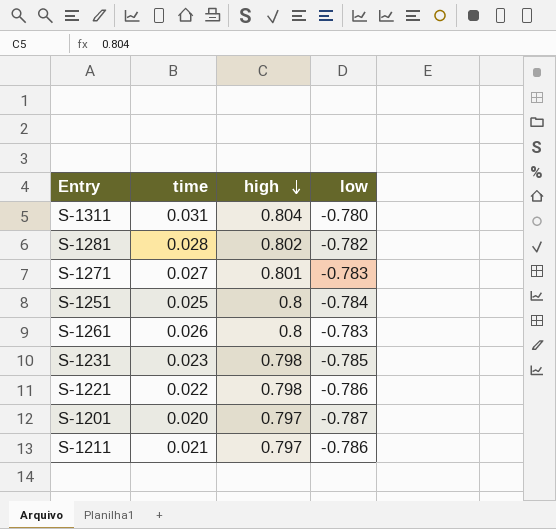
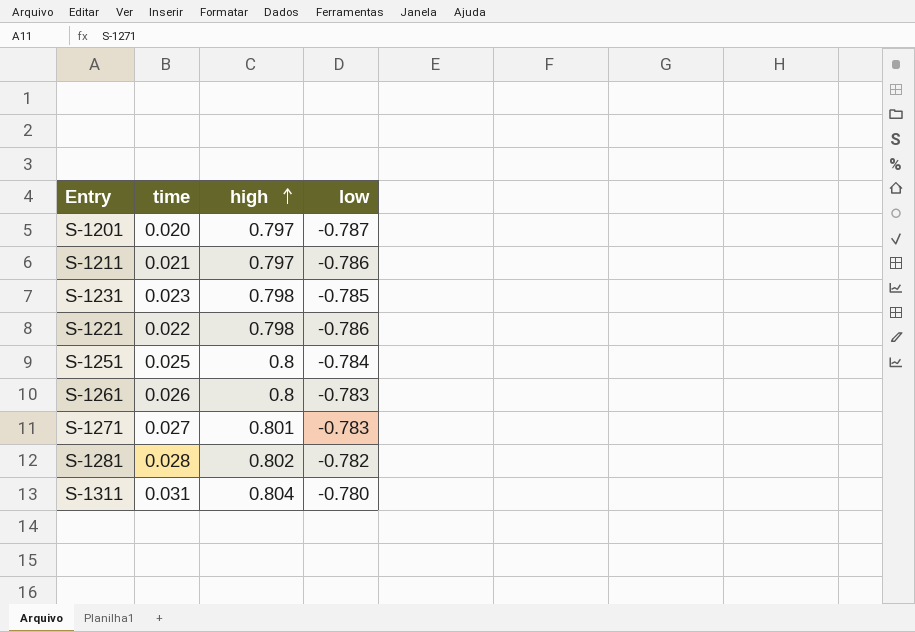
row order: high descending -> high ascending

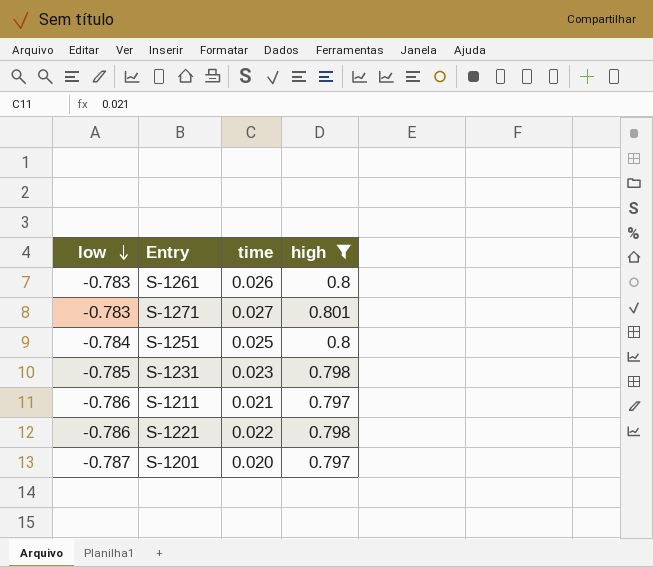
filter: none -> high <= 0.801
row order: high ascending -> low descending
column low | position: 4 -> 1

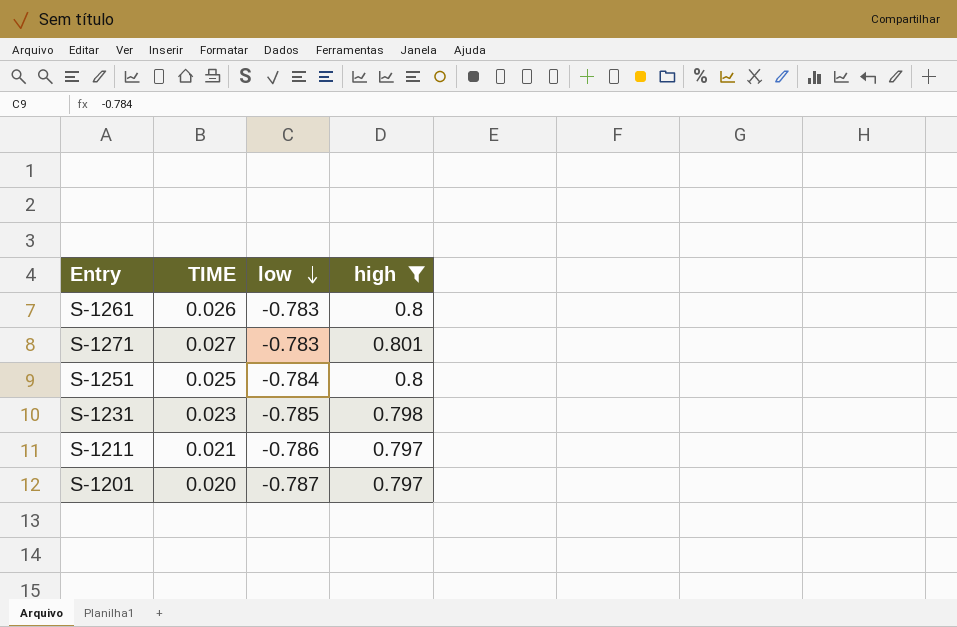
column name: time -> TIME
column low | position: 1 -> 3
row S-1221: -0.786 | 0.022 | 0.798 -> none

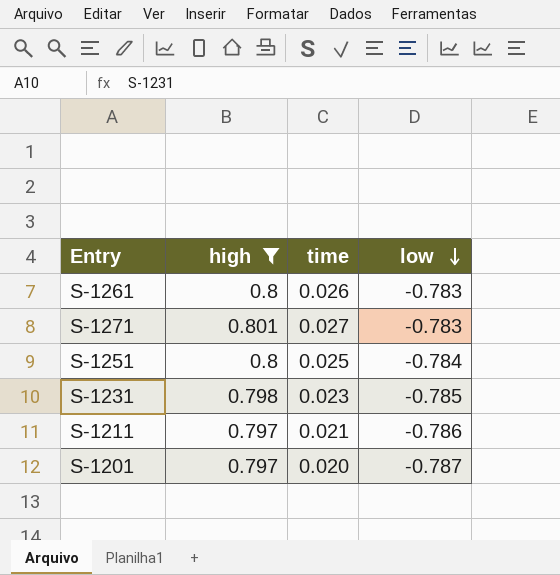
column high | position: 4 -> 2
column name: TIME -> time

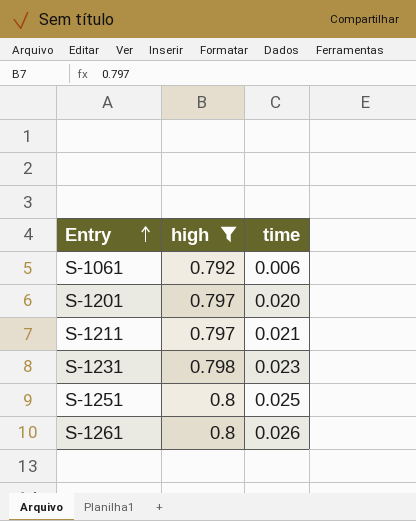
row order: low descending -> Entry ascending
column low | position: 4 -> none
row S-1271: 0.801 | 0.027 | -0.783 -> none
row S-1061: none -> 0.792 | 0.006

